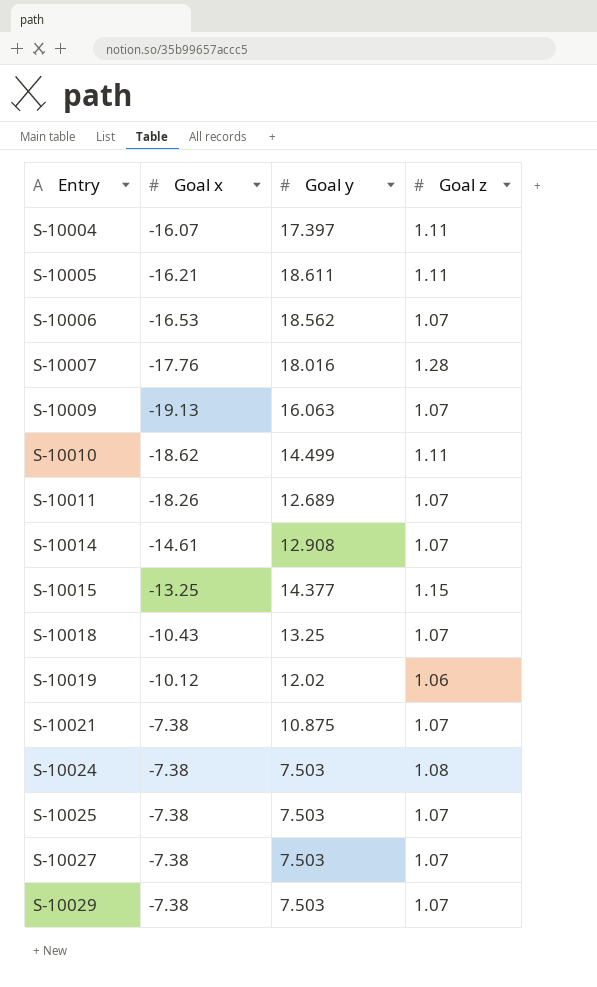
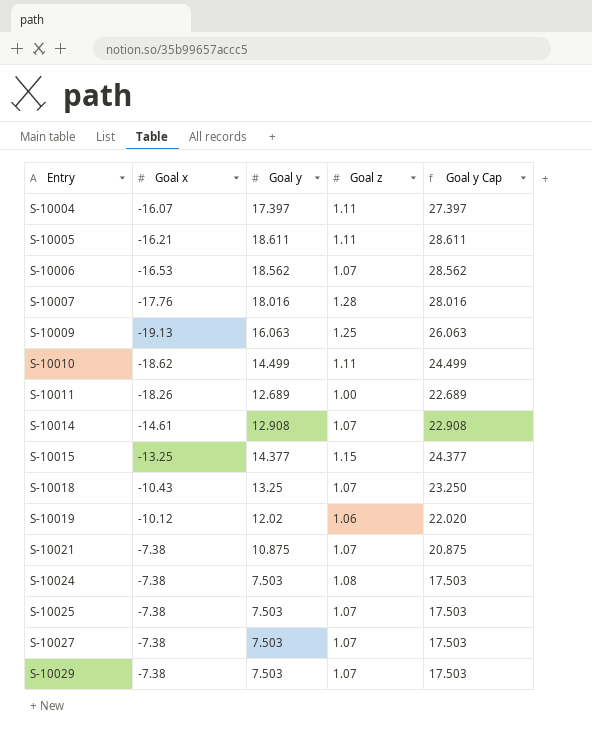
column Goal y Cap | formula: none -> [Goal y] + 10
S-10009 | Goal z: 1.07 -> 1.25
S-10011 | Goal z: 1.07 -> 1.00

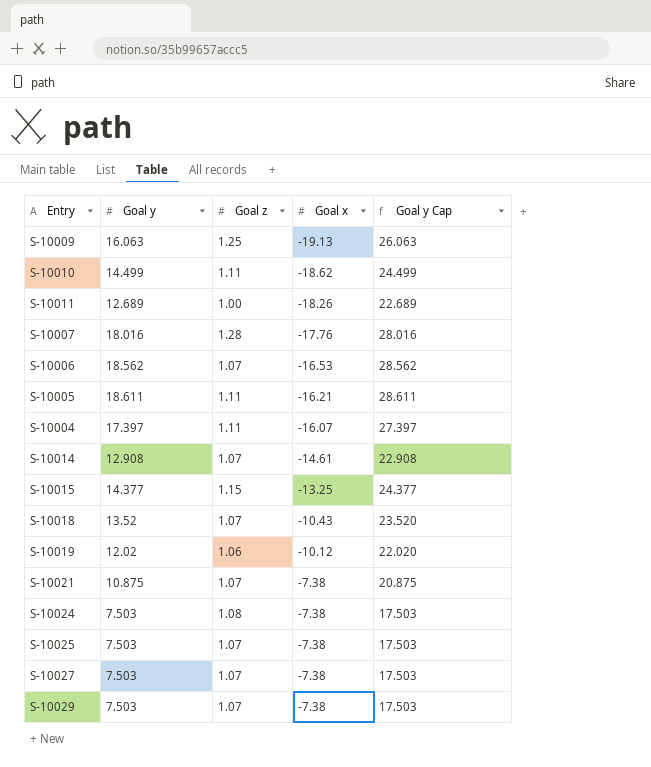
row order: Entry ascending -> Goal x ascending
column Goal x | position: 2 -> 4
S-10018 | Goal y: 13.25 -> 13.52
S-10018 | Goal y Cap: 23.250 -> 23.520

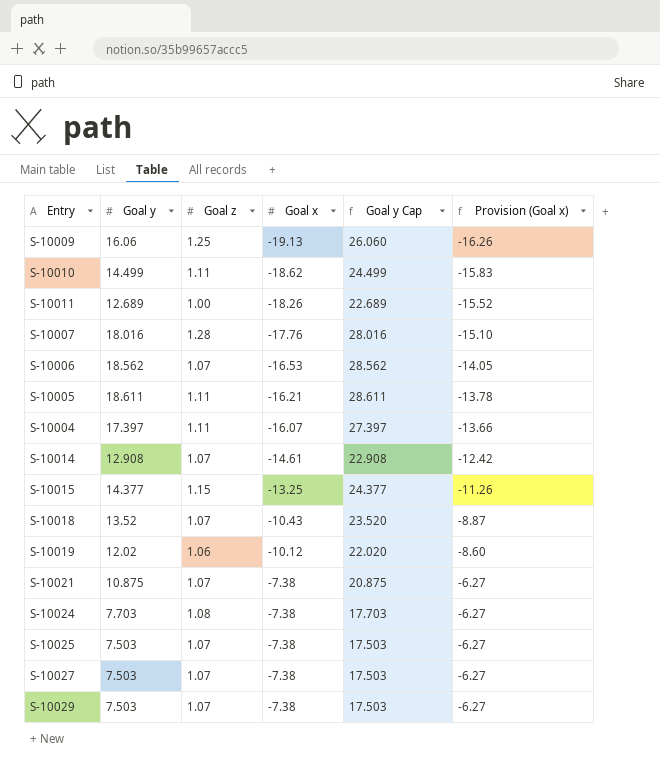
column Provision (Goal x) | formula: none -> [Goal x] * 0.85
S-10009 | Goal y: 16.063 -> 16.06
S-10009 | Goal y Cap: 26.063 -> 26.060
S-10024 | Goal y: 7.503 -> 7.703
S-10024 | Goal y Cap: 17.503 -> 17.703

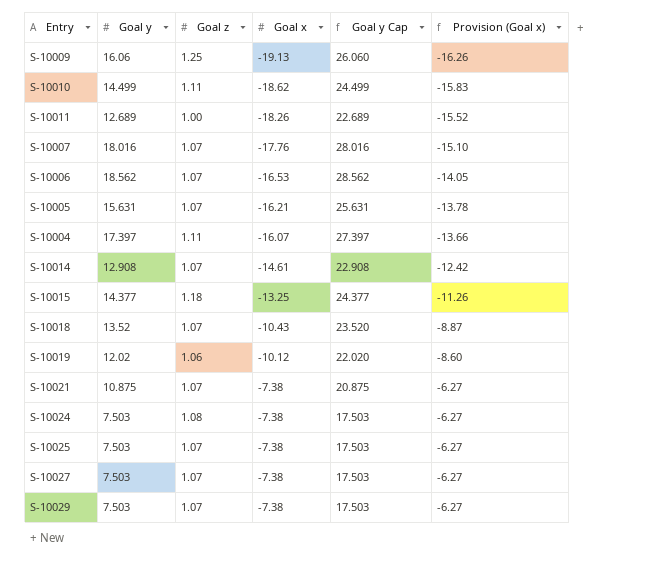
S-10007 | Goal z: 1.28 -> 1.07
S-10005 | Goal y: 18.611 -> 15.631
S-10005 | Goal z: 1.11 -> 1.07
S-10005 | Goal y Cap: 28.611 -> 25.631
S-10015 | Goal z: 1.15 -> 1.18
S-10024 | Goal y: 7.703 -> 7.503
S-10024 | Goal y Cap: 17.703 -> 17.503

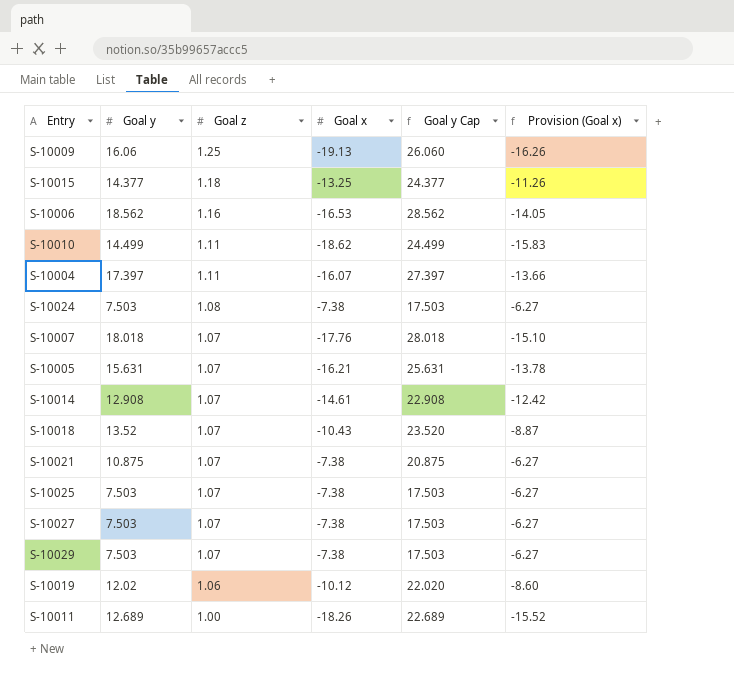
row order: Goal x ascending -> Goal z descending
S-10006 | Goal z: 1.07 -> 1.16
S-10007 | Goal y: 18.016 -> 18.018
S-10007 | Goal y Cap: 28.016 -> 28.018

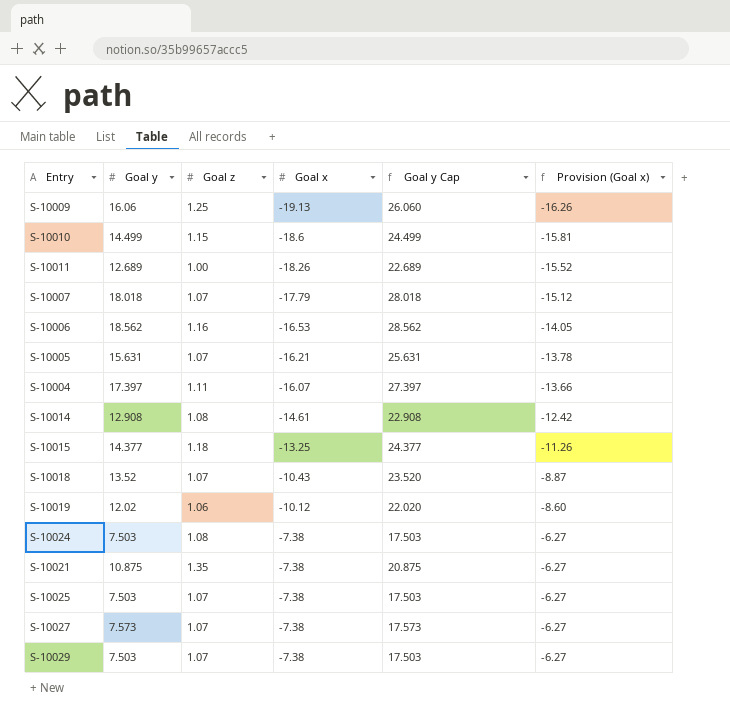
row order: Goal z descending -> Goal x ascending
S-10010 | Goal z: 1.11 -> 1.15
S-10010 | Goal x: -18.62 -> -18.6
S-10010 | Provision (Goal x): -15.83 -> -15.81
S-10007 | Goal x: -17.76 -> -17.79
S-10007 | Provision (Goal x): -15.10 -> -15.12
S-10014 | Goal z: 1.07 -> 1.08
S-10021 | Goal z: 1.07 -> 1.35
S-10027 | Goal y: 7.503 -> 7.573
S-10027 | Goal y Cap: 17.503 -> 17.573

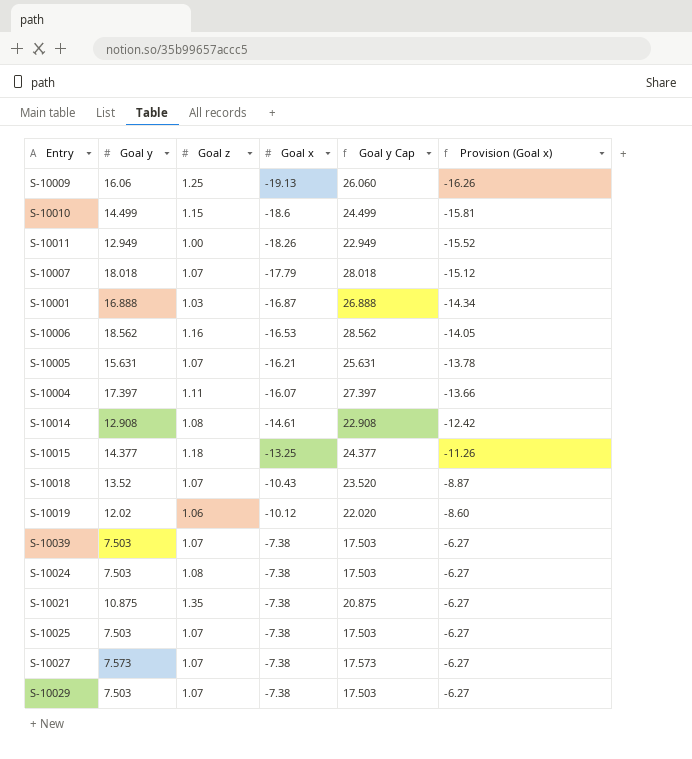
S-10011 | Goal y: 12.689 -> 12.949
S-10011 | Goal y Cap: 22.689 -> 22.949
row S-10001: none -> 16.888 | 1.03 | -16.87 | 26.888 | -14.34
row S-10039: none -> 7.503 | 1.07 | -7.38 | 17.503 | -6.27

